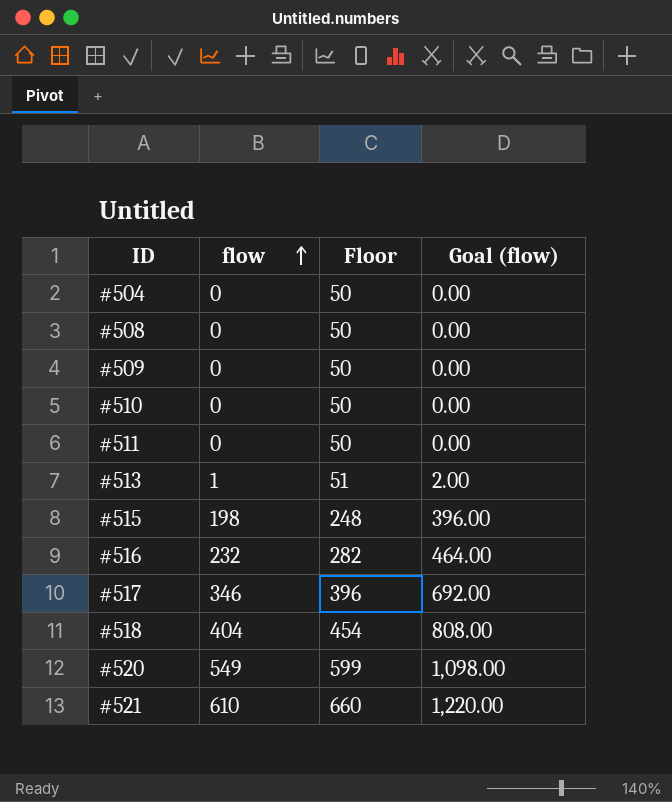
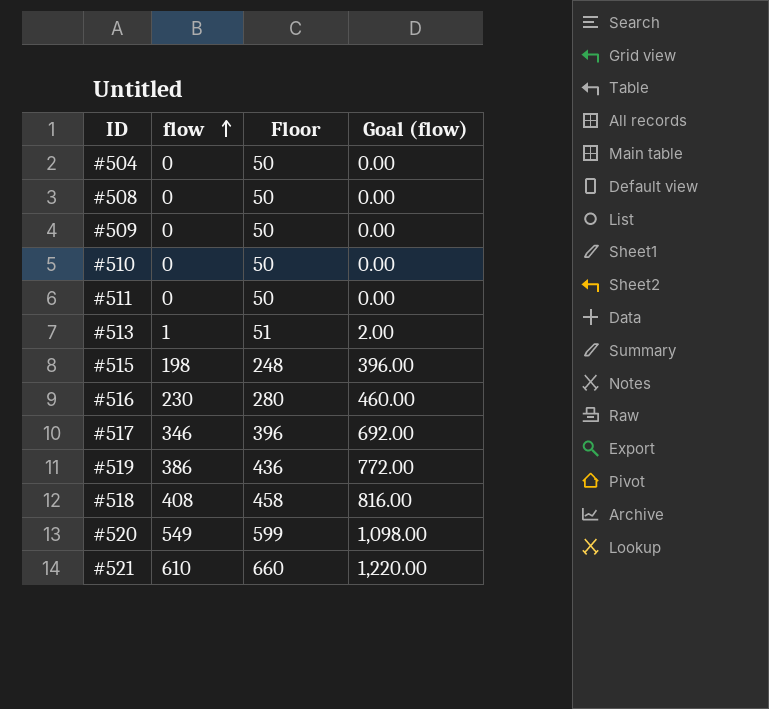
#516 | flow: 232 -> 230
#516 | Floor: 282 -> 280
#516 | Goal (flow): 464.00 -> 460.00
row #519: none -> 386 | 436 | 772.00
#518 | flow: 404 -> 408
#518 | Floor: 454 -> 458
#518 | Goal (flow): 808.00 -> 816.00

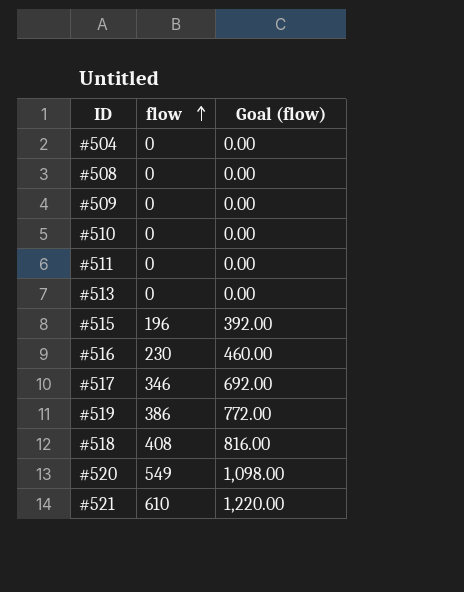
column Floor | formula: [flow] + 50 -> none
#513 | flow: 1 -> 0
#513 | Goal (flow): 2.00 -> 0.00
#515 | flow: 198 -> 196
#515 | Goal (flow): 396.00 -> 392.00

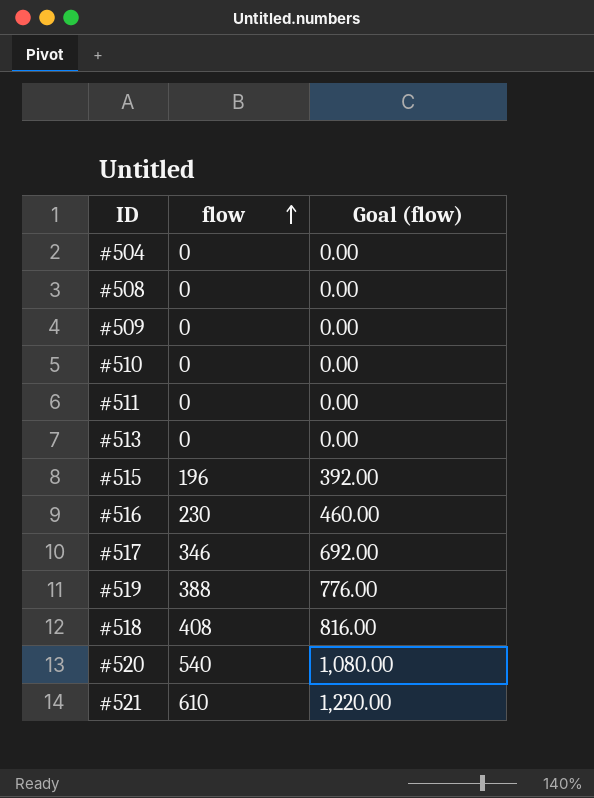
#519 | flow: 386 -> 388
#519 | Goal (flow): 772.00 -> 776.00
#520 | flow: 549 -> 540
#520 | Goal (flow): 1,098.00 -> 1,080.00

